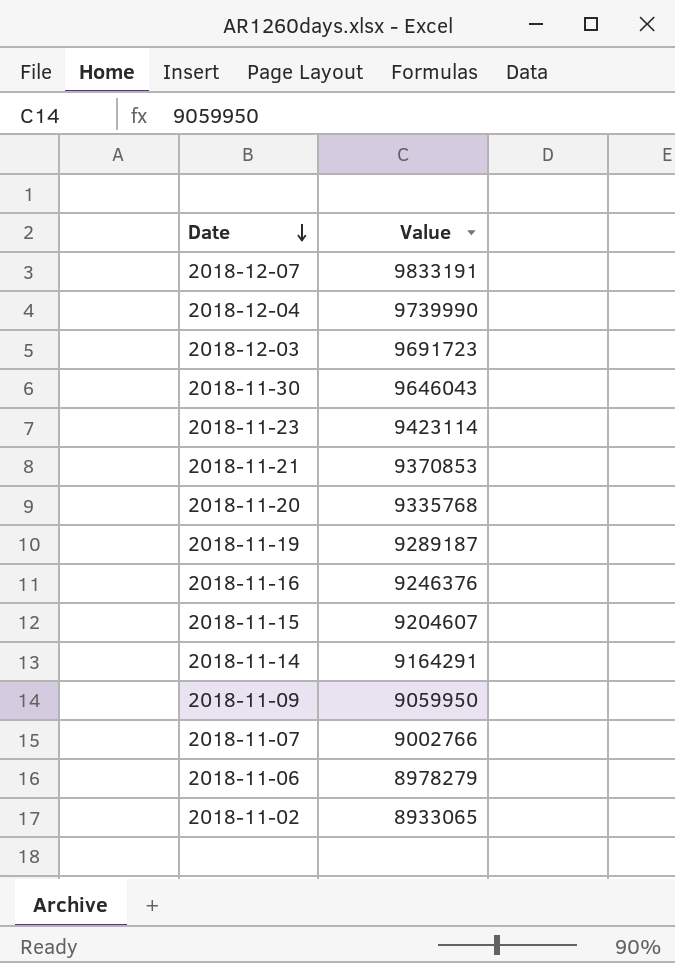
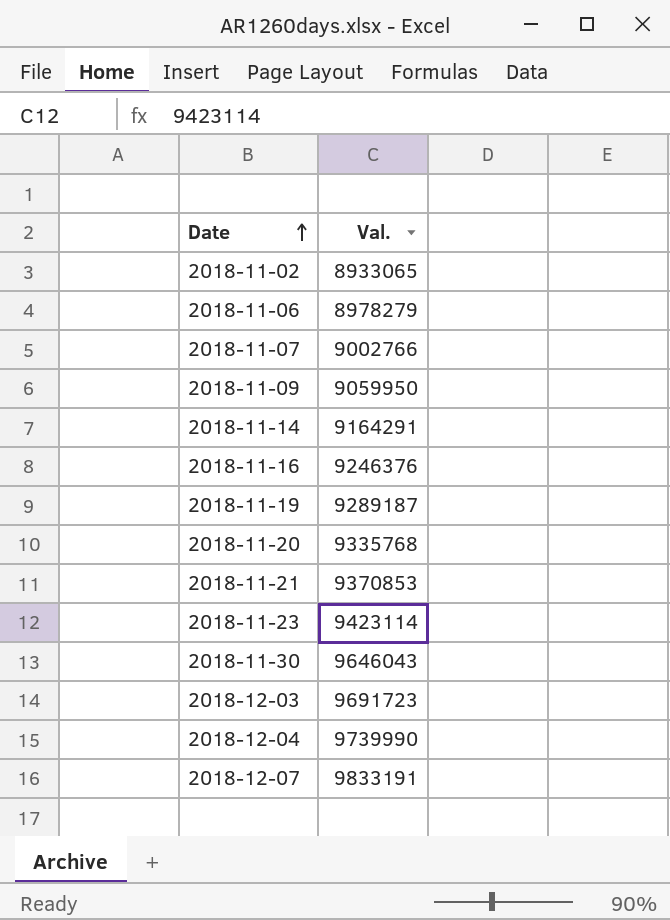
row order: Date descending -> Date ascending
column name: Value -> Val.
row 2018-11-15: 9204607 -> none

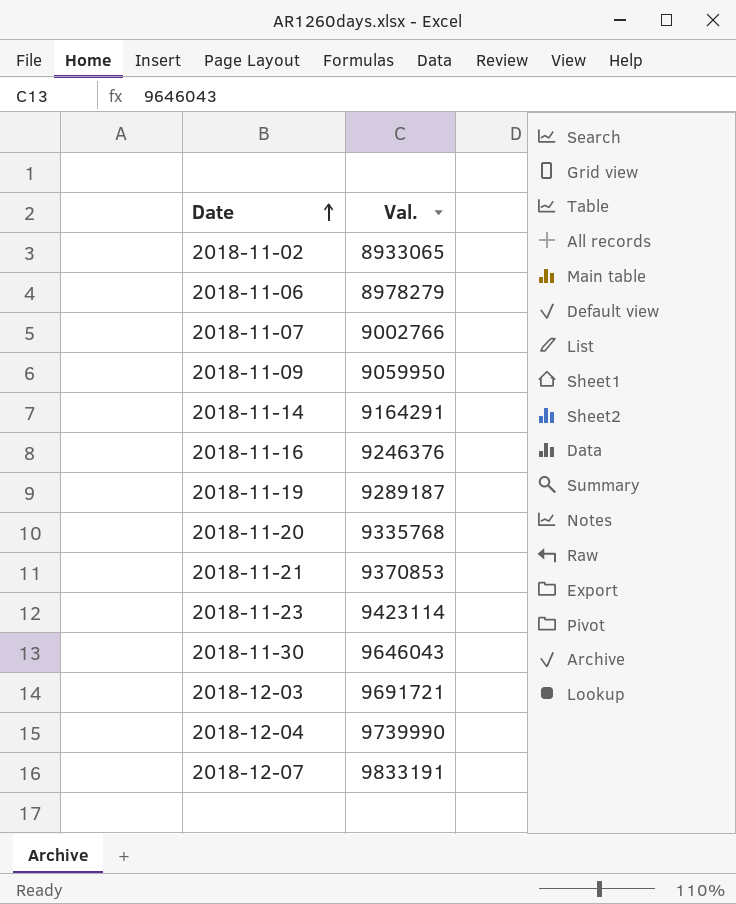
2018-12-03 | Val.: 9691723 -> 9691721

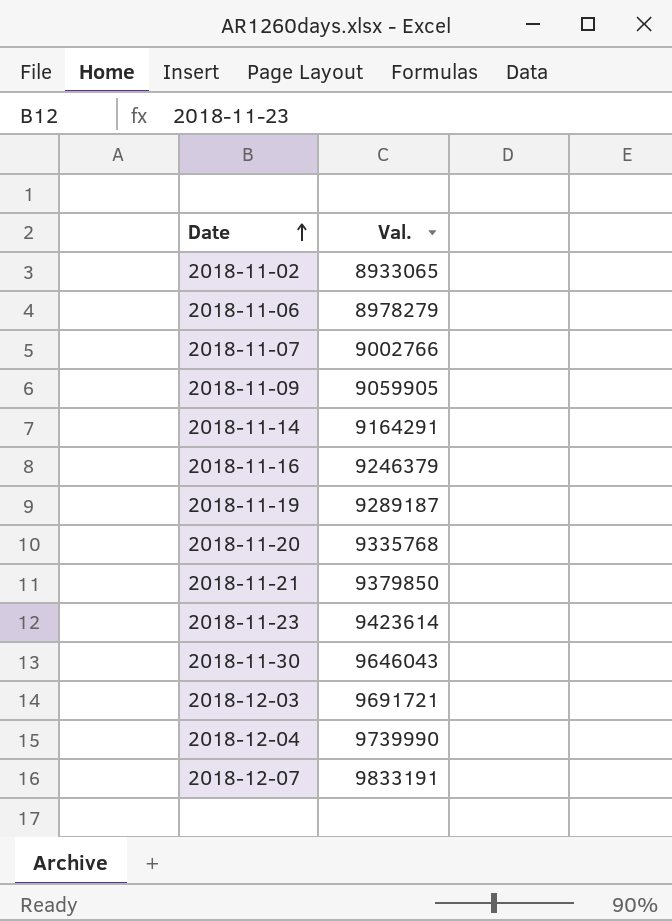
2018-11-09 | Val.: 9059950 -> 9059905
2018-11-16 | Val.: 9246376 -> 9246379
2018-11-21 | Val.: 9370853 -> 9379850
2018-11-23 | Val.: 9423114 -> 9423614

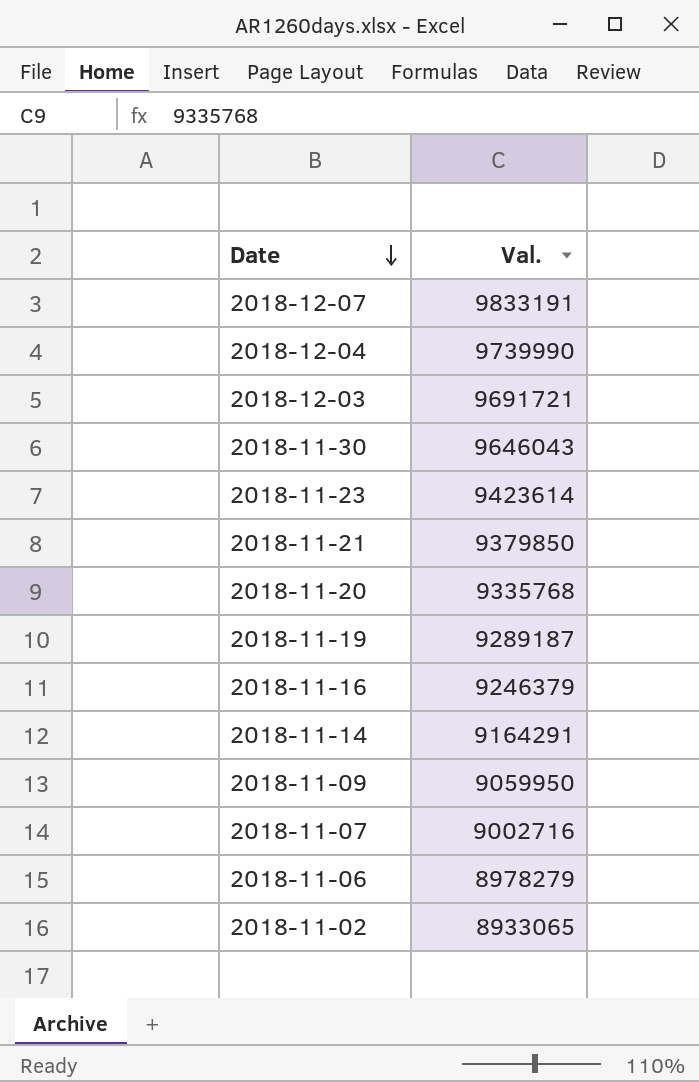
row order: Date ascending -> Date descending
2018-11-09 | Val.: 9059905 -> 9059950
2018-11-07 | Val.: 9002766 -> 9002716

